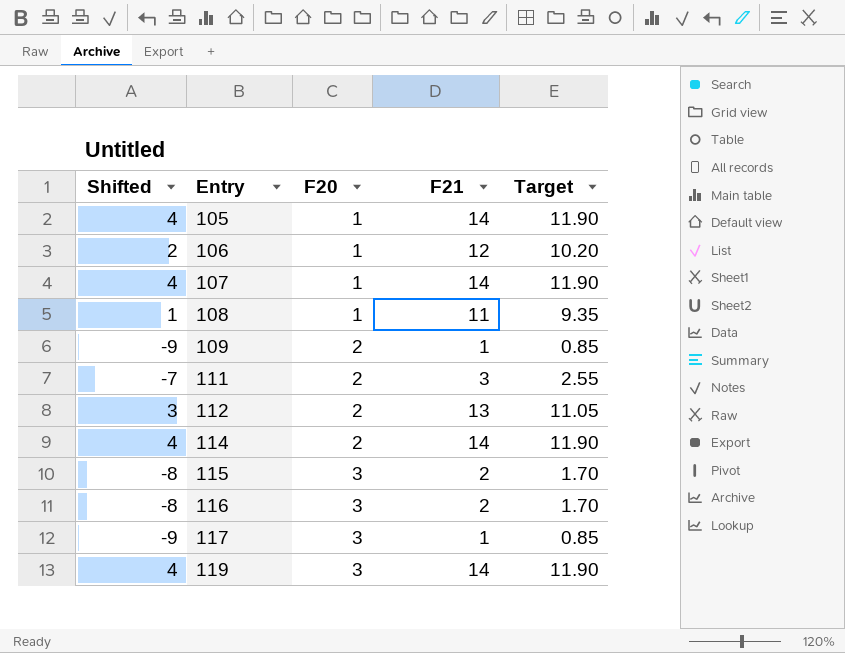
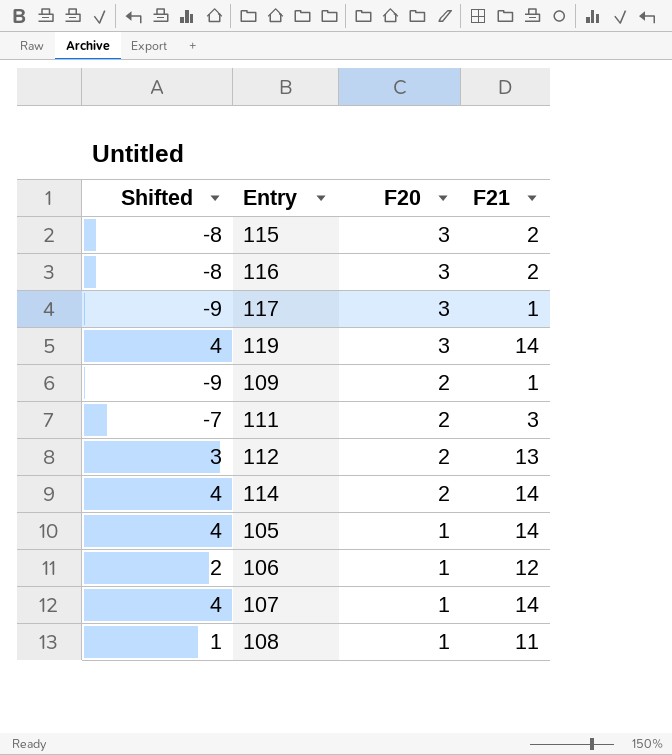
row order: Entry ascending -> F20 descending
column Target | formula: [F21] * 0.85 -> none

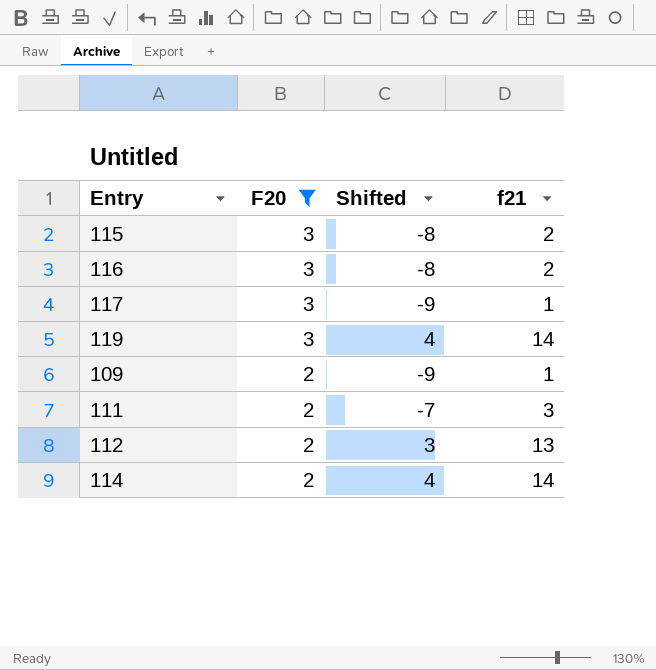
filter: none -> F20 != 1
column Shifted | position: 1 -> 3
column name: F21 -> f21

